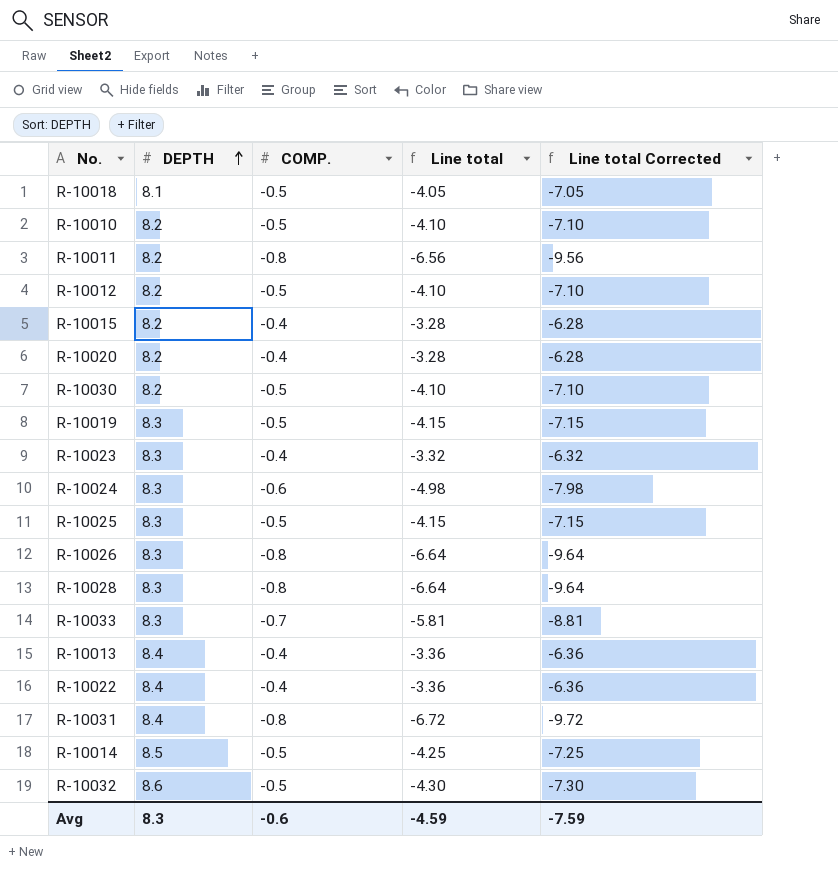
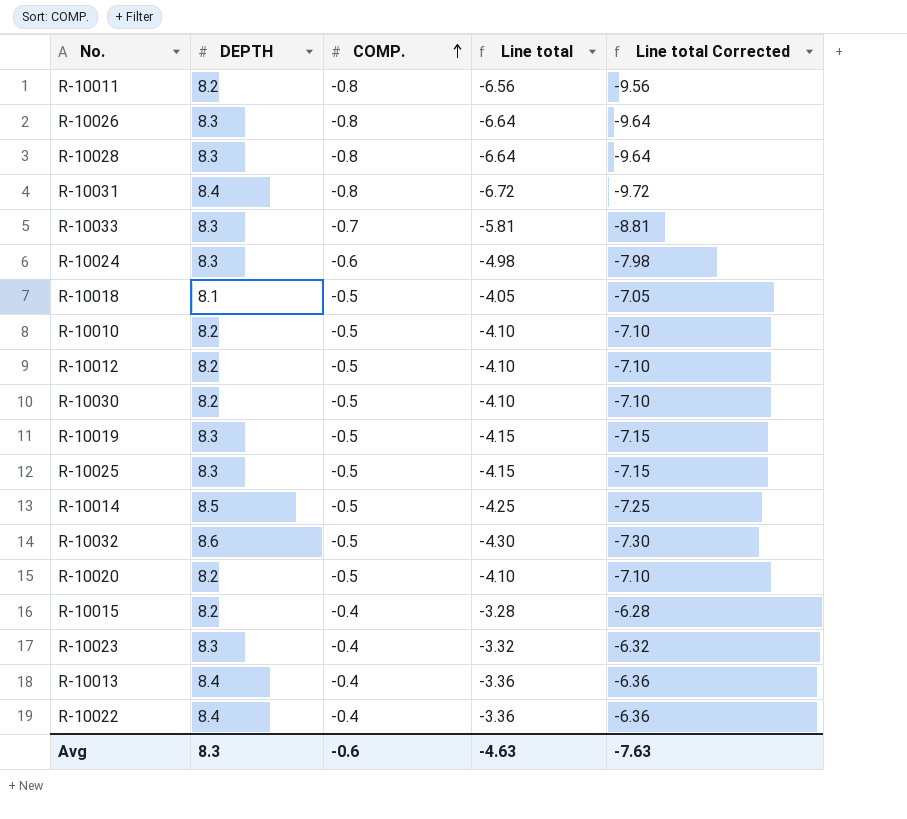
row order: DEPTH ascending -> COMP. ascending
R-10020 | COMP.: -0.4 -> -0.5
R-10020 | Line total: -3.28 -> -4.10
R-10020 | Line total Corrected: -6.28 -> -7.10
Avg | Line total: -4.59 -> -4.63
Avg | Line total Corrected: -7.59 -> -7.63

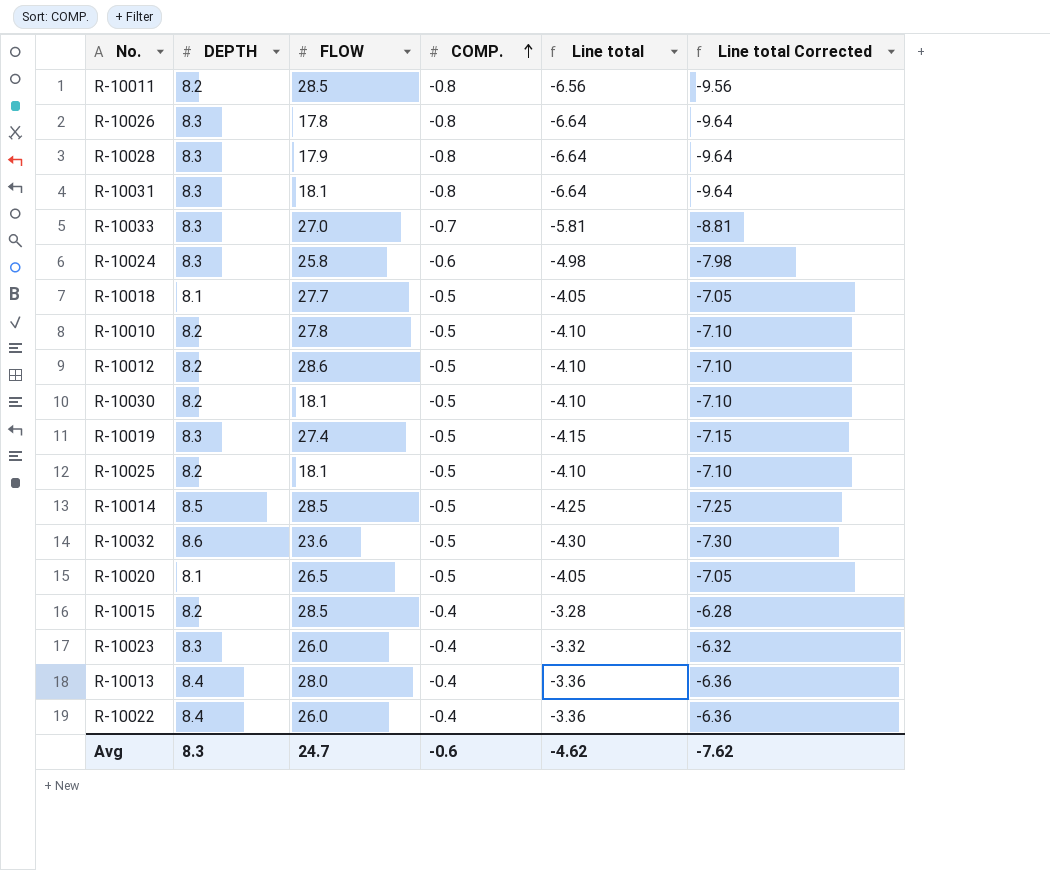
column FLOW | position: none -> 3
R-10031 | DEPTH: 8.4 -> 8.3
R-10031 | Line total: -6.72 -> -6.64
R-10031 | Line total Corrected: -9.72 -> -9.64
R-10025 | DEPTH: 8.3 -> 8.2
R-10025 | Line total: -4.15 -> -4.10
R-10025 | Line total Corrected: -7.15 -> -7.10
R-10020 | DEPTH: 8.2 -> 8.1
R-10020 | Line total: -4.10 -> -4.05
R-10020 | Line total Corrected: -7.10 -> -7.05
Avg | Line total: -4.63 -> -4.62
Avg | Line total Corrected: -7.63 -> -7.62

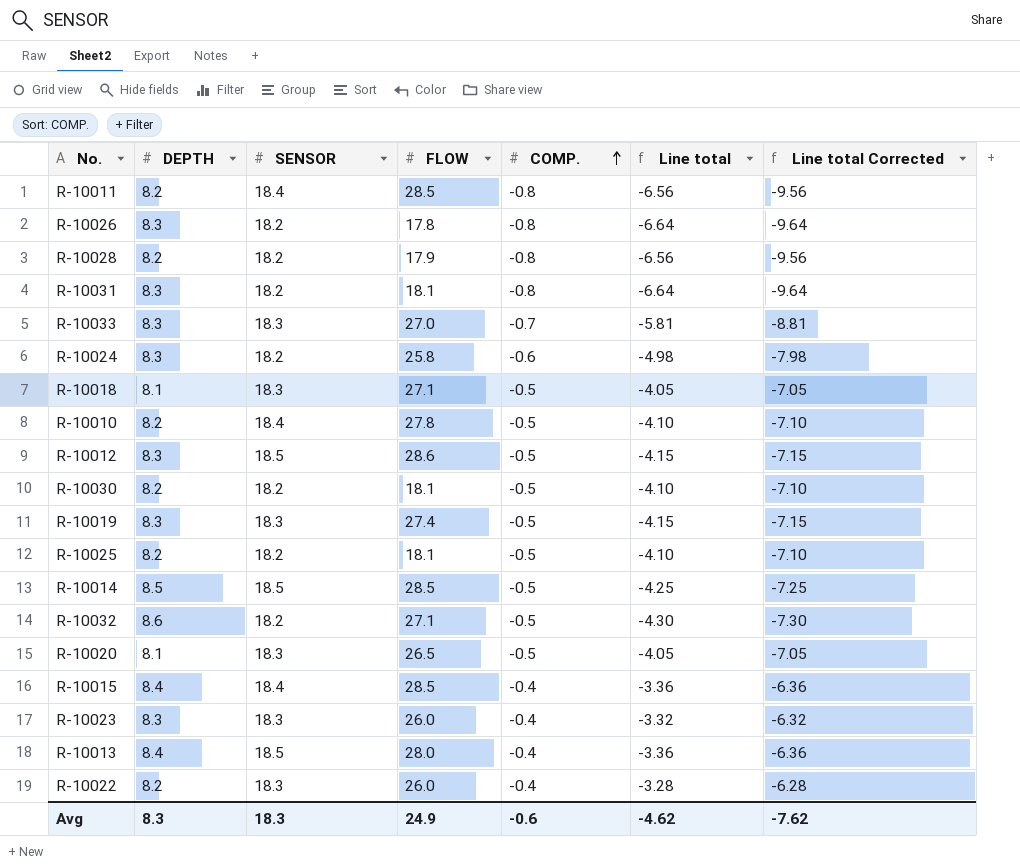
column SENSOR | position: none -> 3
R-10028 | DEPTH: 8.3 -> 8.2
R-10028 | Line total: -6.64 -> -6.56
R-10028 | Line total Corrected: -9.64 -> -9.56
R-10018 | FLOW: 27.7 -> 27.1
R-10012 | DEPTH: 8.2 -> 8.3
R-10012 | Line total: -4.10 -> -4.15
R-10012 | Line total Corrected: -7.10 -> -7.15
R-10032 | FLOW: 23.6 -> 27.1
R-10015 | DEPTH: 8.2 -> 8.4
R-10015 | Line total: -3.28 -> -3.36
R-10015 | Line total Corrected: -6.28 -> -6.36
R-10022 | DEPTH: 8.4 -> 8.2
R-10022 | Line total: -3.36 -> -3.28
R-10022 | Line total Corrected: -6.36 -> -6.28
Avg | FLOW: 24.7 -> 24.9

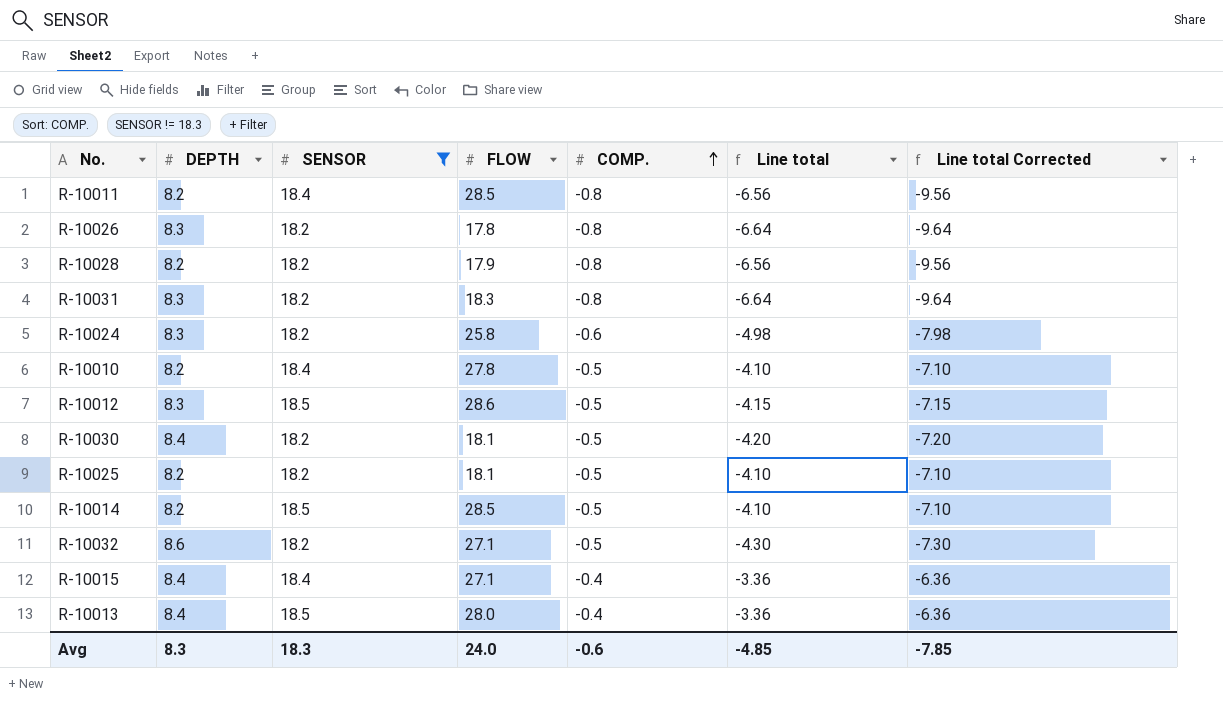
filter: none -> SENSOR != 18.3
R-10031 | FLOW: 18.1 -> 18.3
R-10030 | DEPTH: 8.2 -> 8.4
R-10030 | Line total: -4.10 -> -4.20
R-10030 | Line total Corrected: -7.10 -> -7.20
R-10014 | DEPTH: 8.5 -> 8.2
R-10014 | Line total: -4.25 -> -4.10
R-10014 | Line total Corrected: -7.25 -> -7.10
R-10015 | FLOW: 28.5 -> 27.1
Avg | FLOW: 24.9 -> 24.0
Avg | Line total: -4.62 -> -4.85
Avg | Line total Corrected: -7.62 -> -7.85

